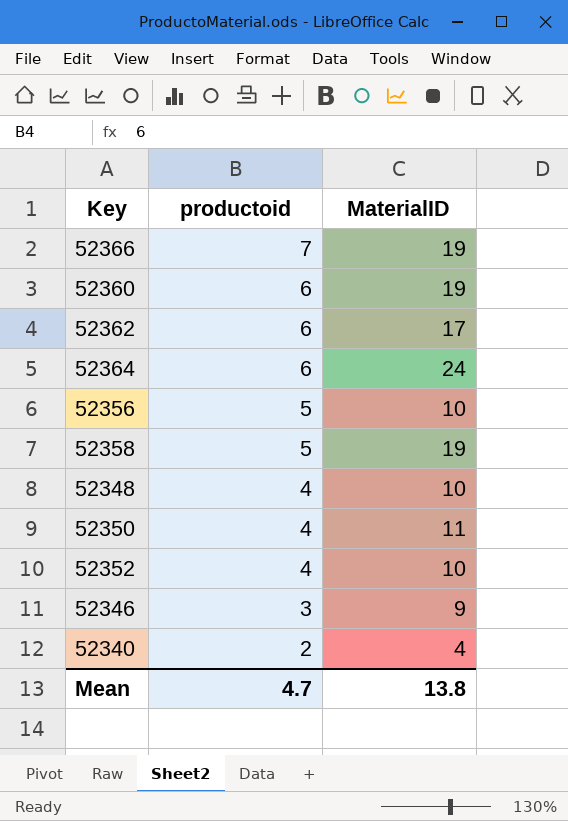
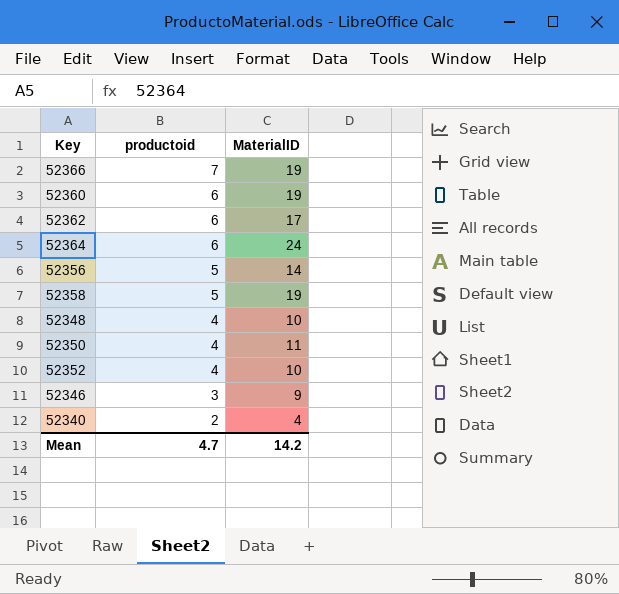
52356 | MaterialID: 10 -> 14
Mean | MaterialID: 13.8 -> 14.2

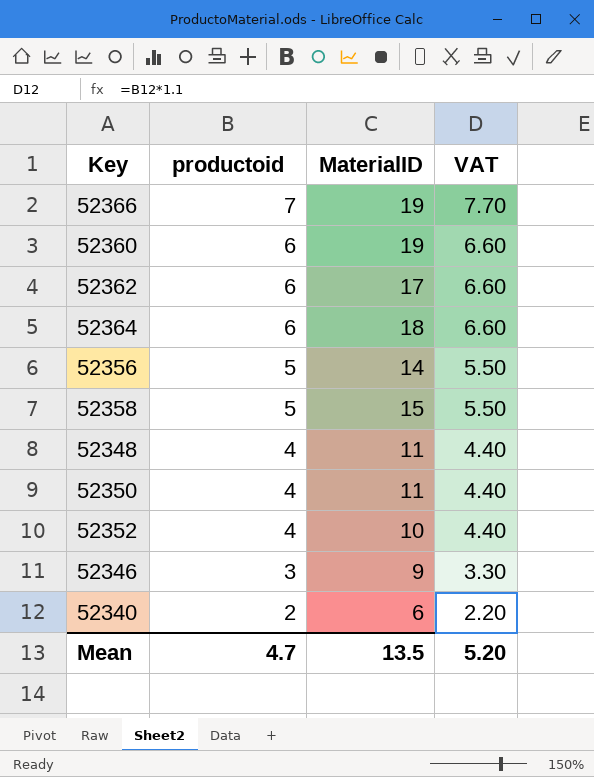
column VAT | formula: none -> [productoid] * 1.1
52364 | MaterialID: 24 -> 18
52358 | MaterialID: 19 -> 15
52348 | MaterialID: 10 -> 11
52340 | MaterialID: 4 -> 6
Mean | MaterialID: 14.2 -> 13.5

